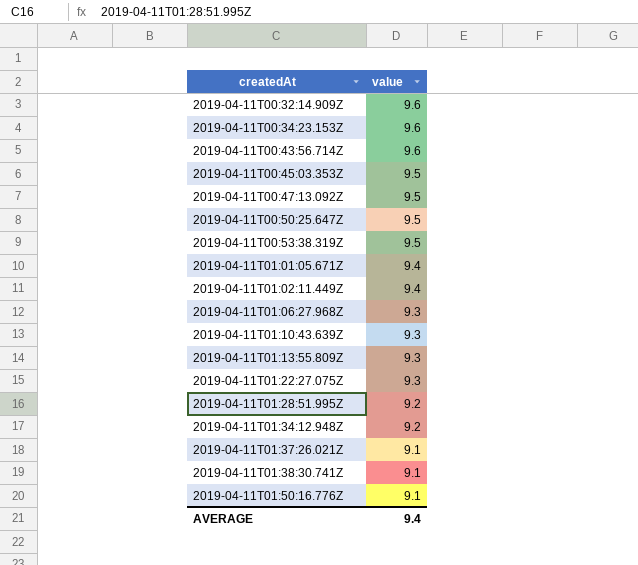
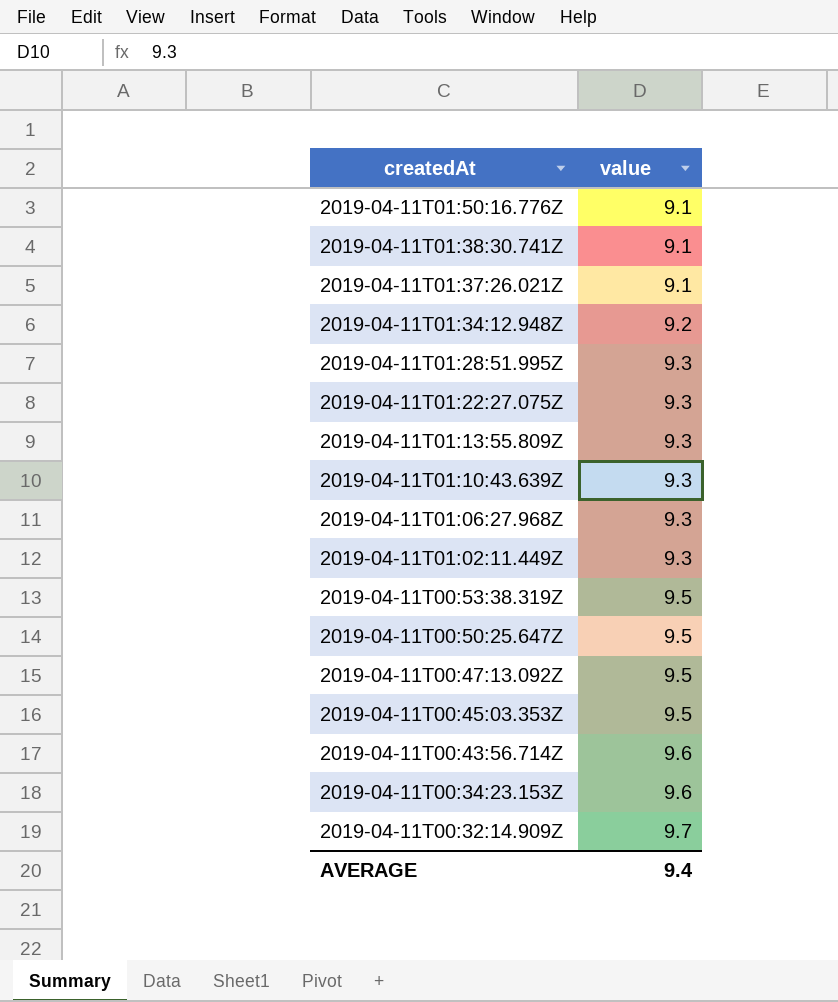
row order: createdAt ascending -> createdAt descending
row 2019-04-11T01:01:05.671Z: 9.4 -> none
2019-04-11T01:28:51.995Z | value: 9.2 -> 9.3
2019-04-11T01:02:11.449Z | value: 9.4 -> 9.3
2019-04-11T00:32:14.909Z | value: 9.6 -> 9.7

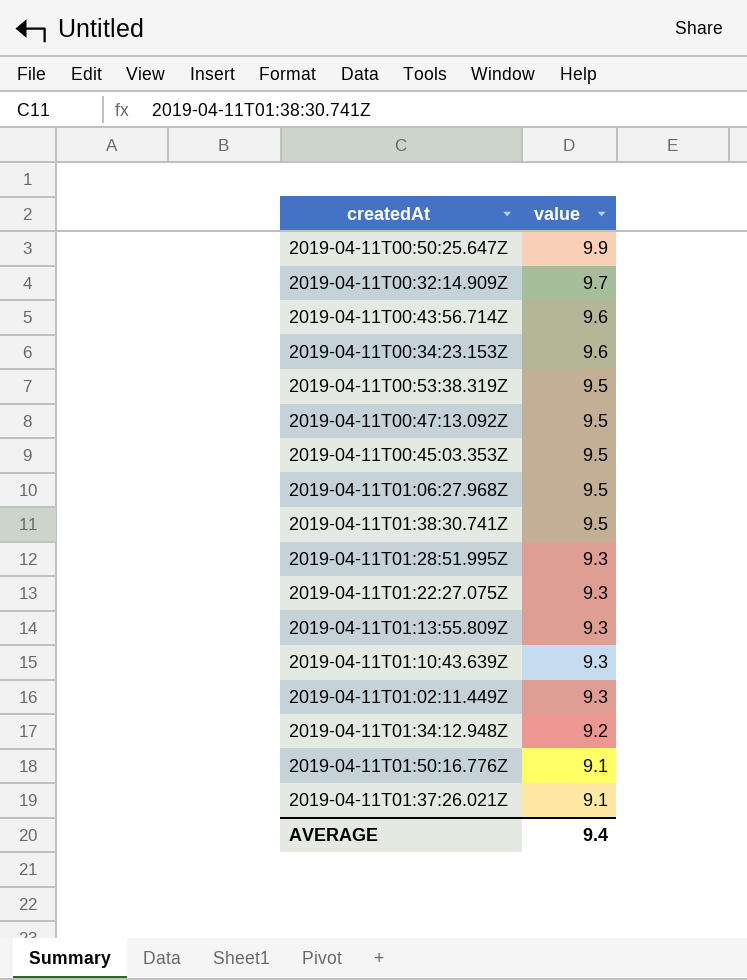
row order: createdAt descending -> value descending
2019-04-11T00:50:25.647Z | value: 9.5 -> 9.9
2019-04-11T01:06:27.968Z | value: 9.3 -> 9.5
2019-04-11T01:38:30.741Z | value: 9.1 -> 9.5

